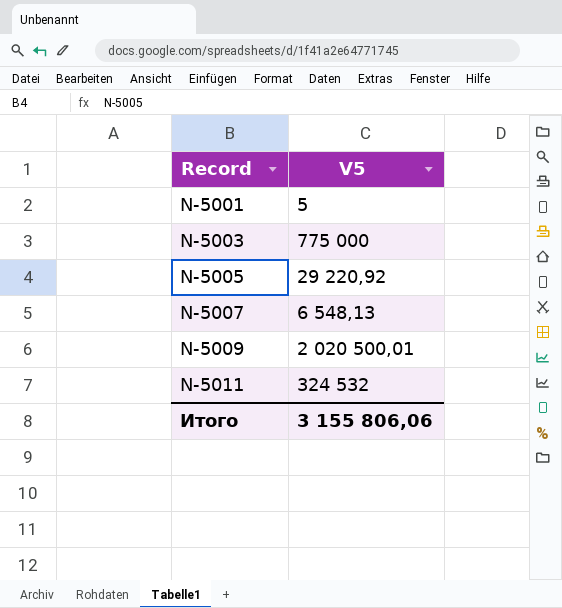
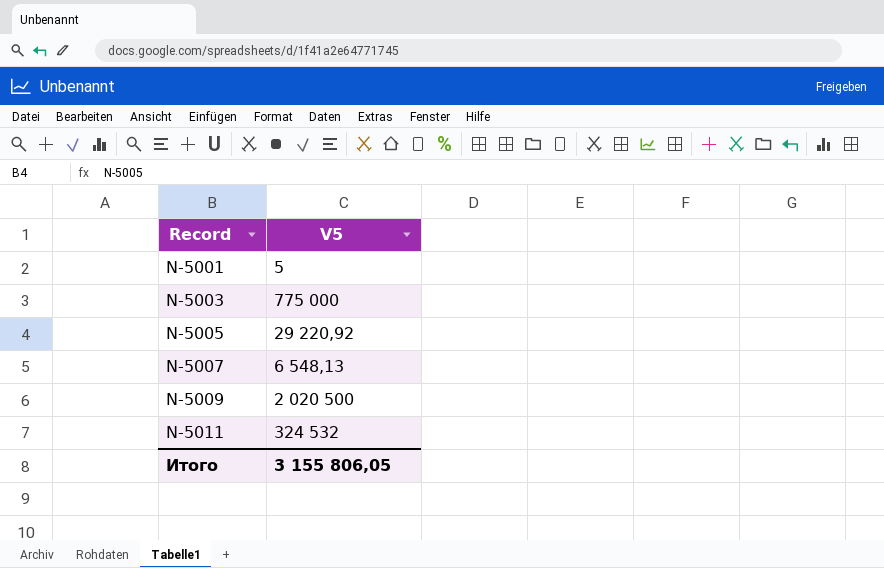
N-5009 | V5: 2 020 500,01 -> 2 020 500
Итого | V5: 3 155 806,06 -> 3 155 806,05

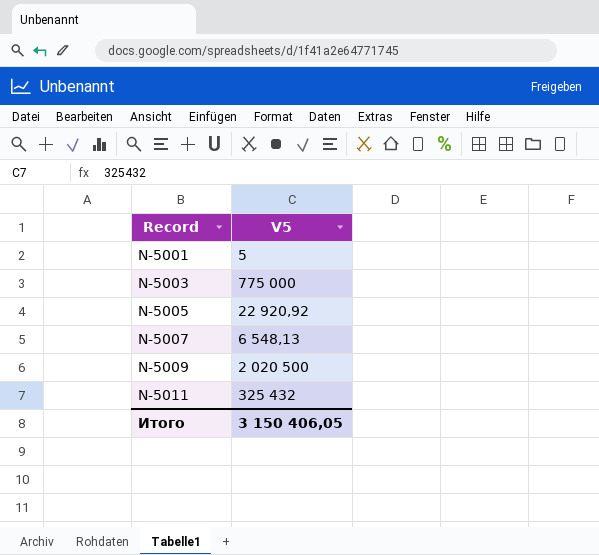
N-5005 | V5: 29 220,92 -> 22 920,92
N-5011 | V5: 324 532 -> 325 432
Итого | V5: 3 155 806,05 -> 3 150 406,05

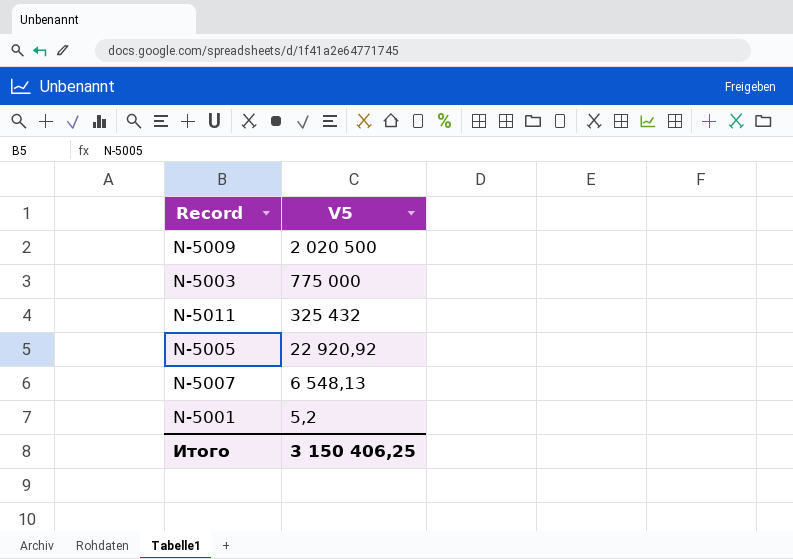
row order: Record ascending -> V5 descending
N-5001 | V5: 5 -> 5,2
Итого | V5: 3 150 406,05 -> 3 150 406,25

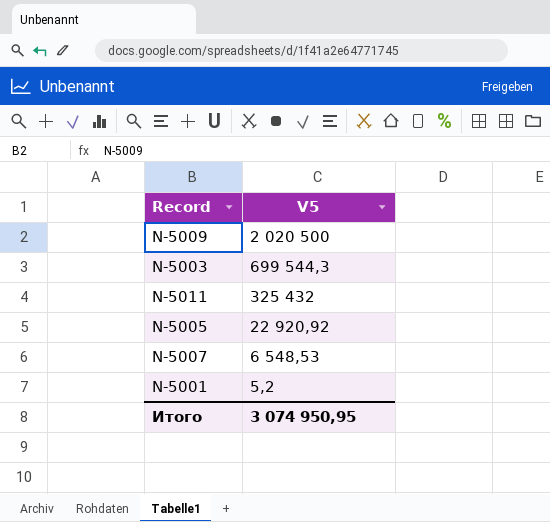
N-5003 | V5: 775 000 -> 699 544,3
N-5007 | V5: 6 548,13 -> 6 548,53
Итого | V5: 3 150 406,25 -> 3 074 950,95

